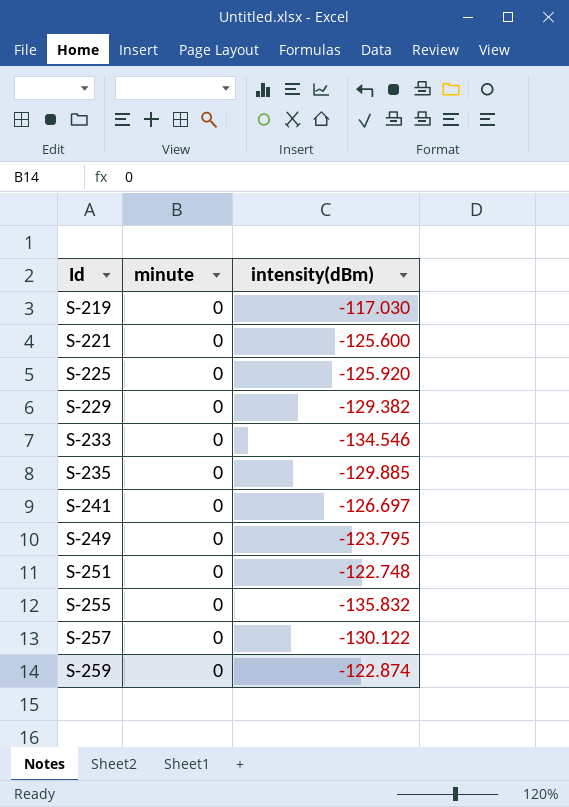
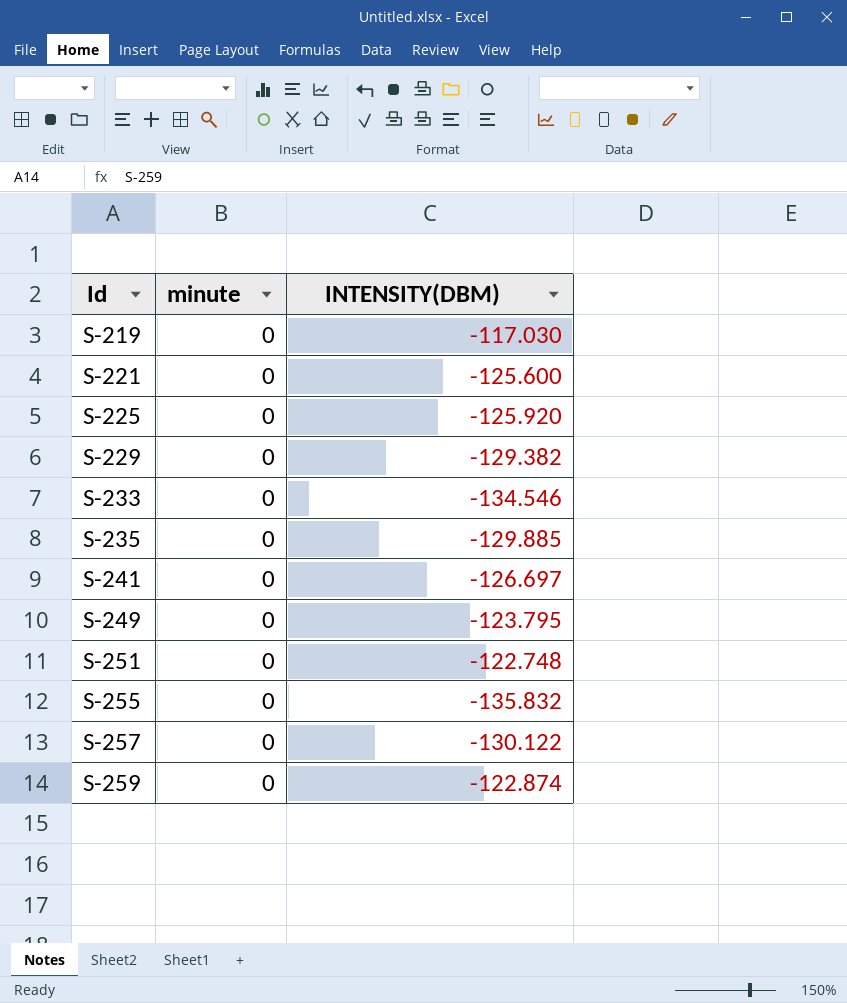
column name: intensity(dBm) -> INTENSITY(DBM)

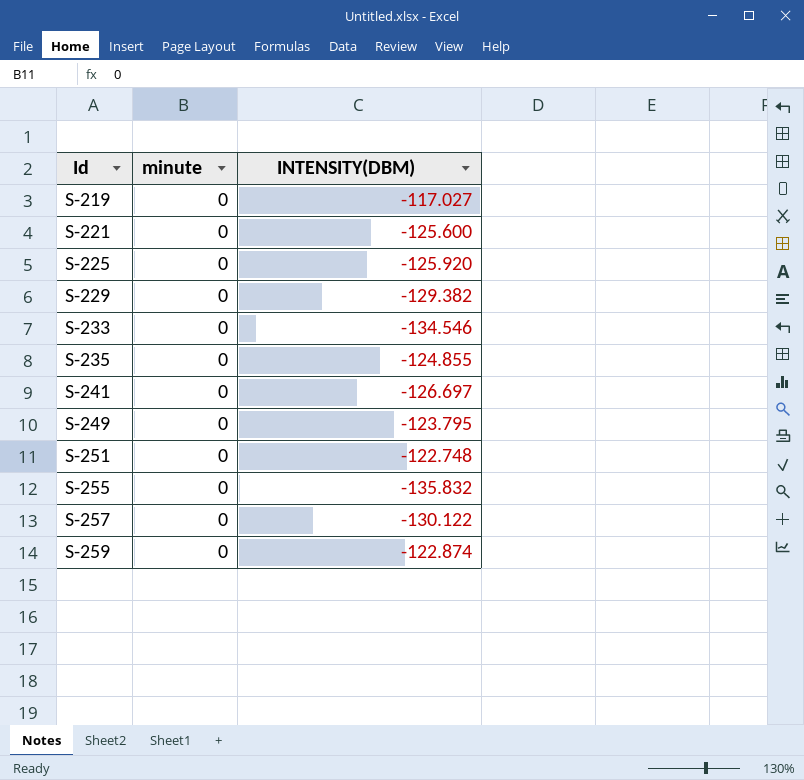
S-219 | INTENSITY(DBM): -117.030 -> -117.027
S-235 | INTENSITY(DBM): -129.885 -> -124.855

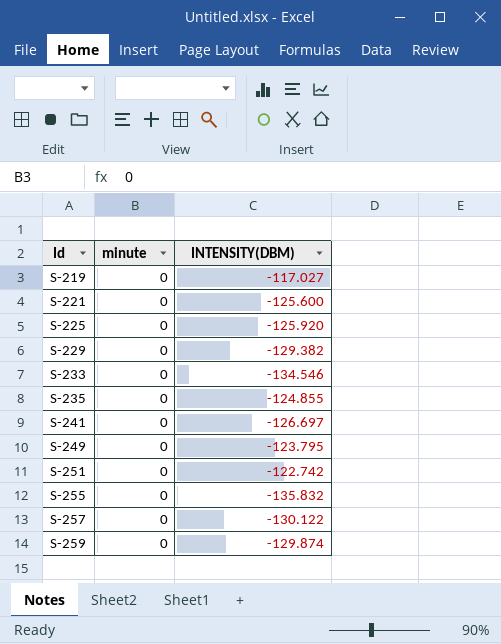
S-251 | INTENSITY(DBM): -122.748 -> -122.742
S-259 | INTENSITY(DBM): -122.874 -> -129.874

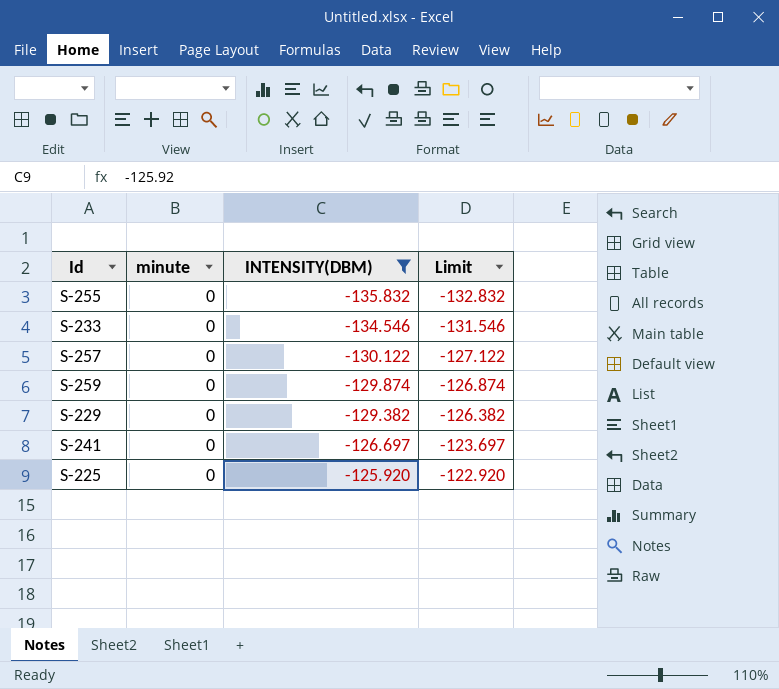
filter: none -> INTENSITY(DBM) <= -125.920
row order: Id ascending -> INTENSITY(DBM) ascending
column Limit | formula: none -> [INTENSITY(DBM)] + 3

